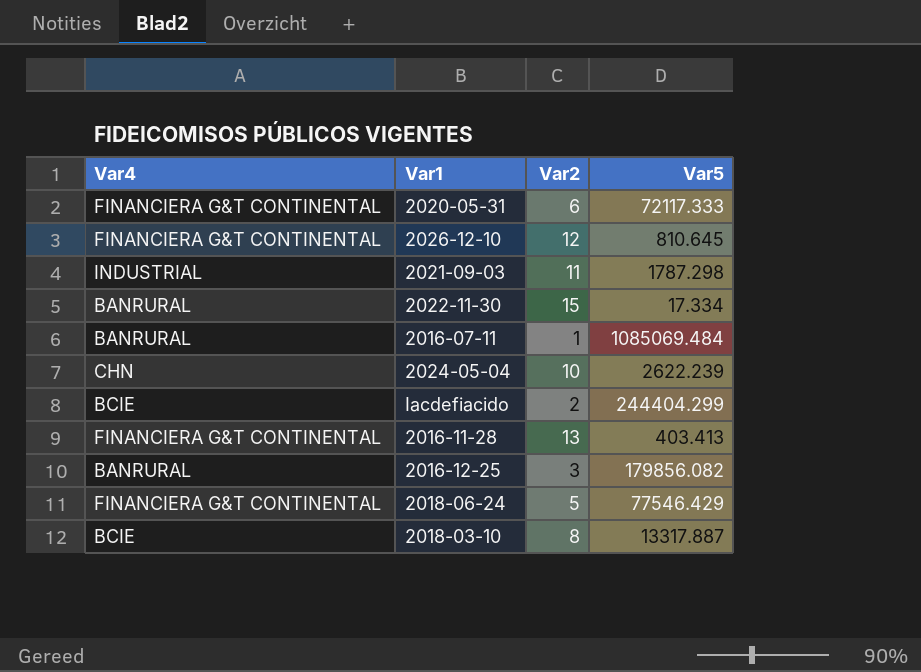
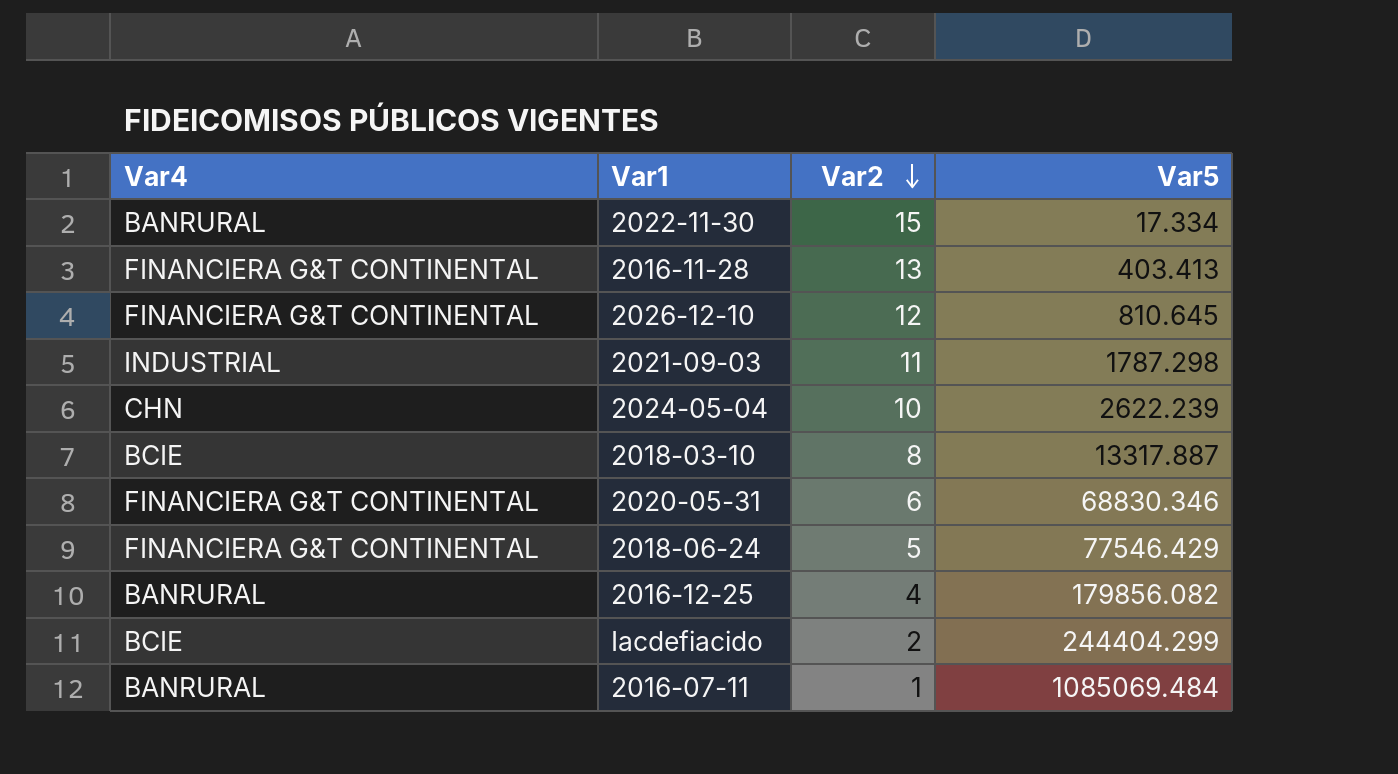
row order: none -> Var2 descending
2020-05-31 | Var5: 72117.333 -> 68830.346
2016-12-25 | Var2: 3 -> 4

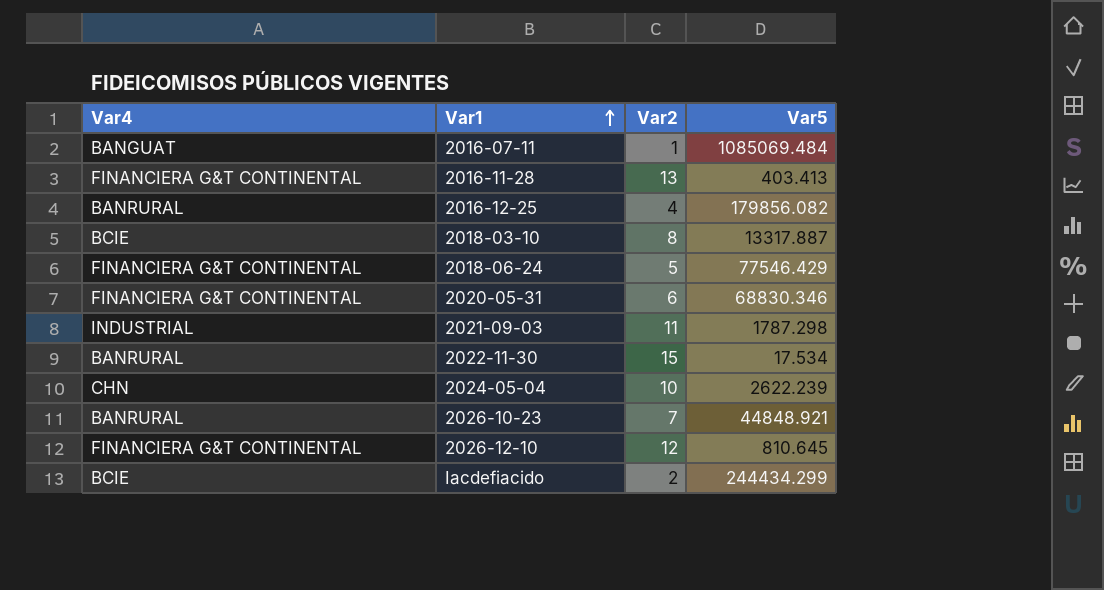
row order: Var2 descending -> Var1 ascending
2016-07-11 | Var4: BANRURAL -> BANGUAT
2022-11-30 | Var5: 17.334 -> 17.534
row 2026-10-23: none -> BANRURAL | 7 | 44848.921
Iacdefiacido | Var5: 244404.299 -> 244434.299

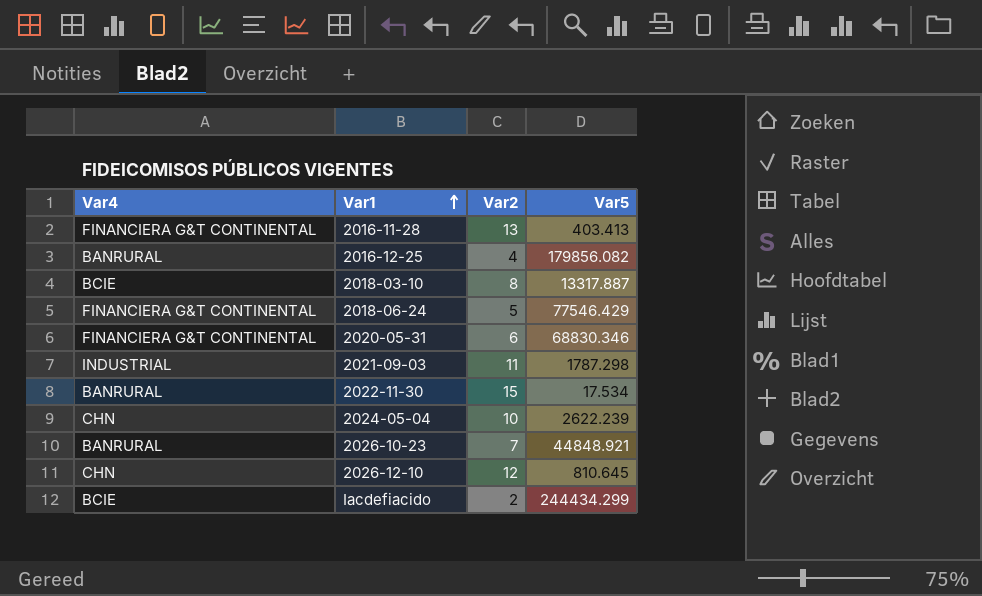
row 2016-07-11: BANGUAT | 1 | 1085069.484 -> none
2026-12-10 | Var4: FINANCIERA G&T CONTINENTAL -> CHN

